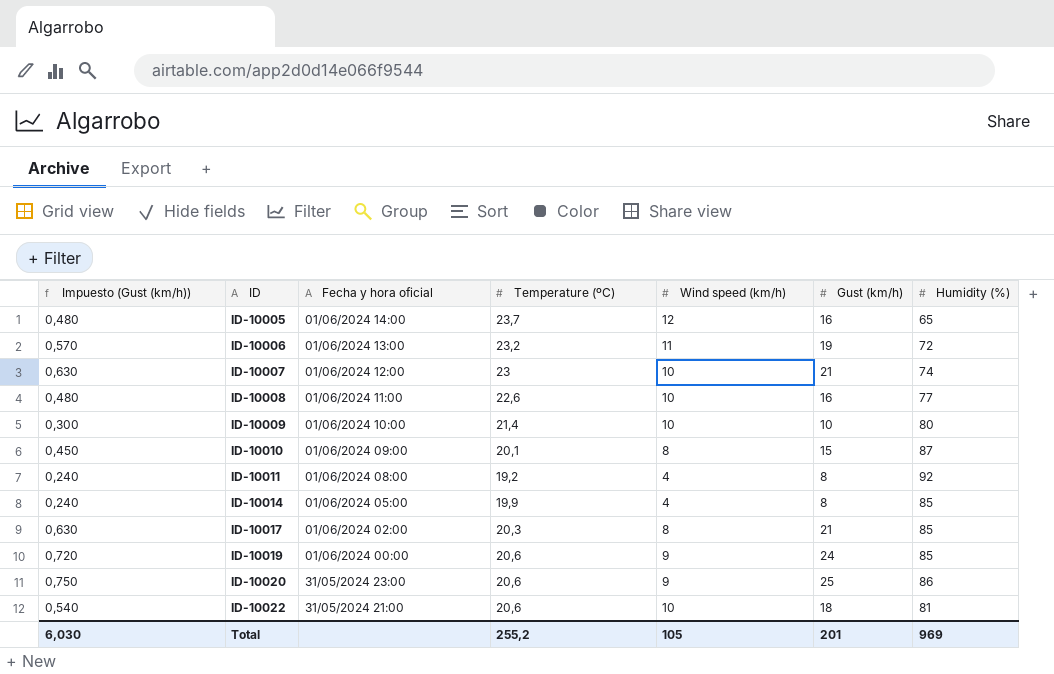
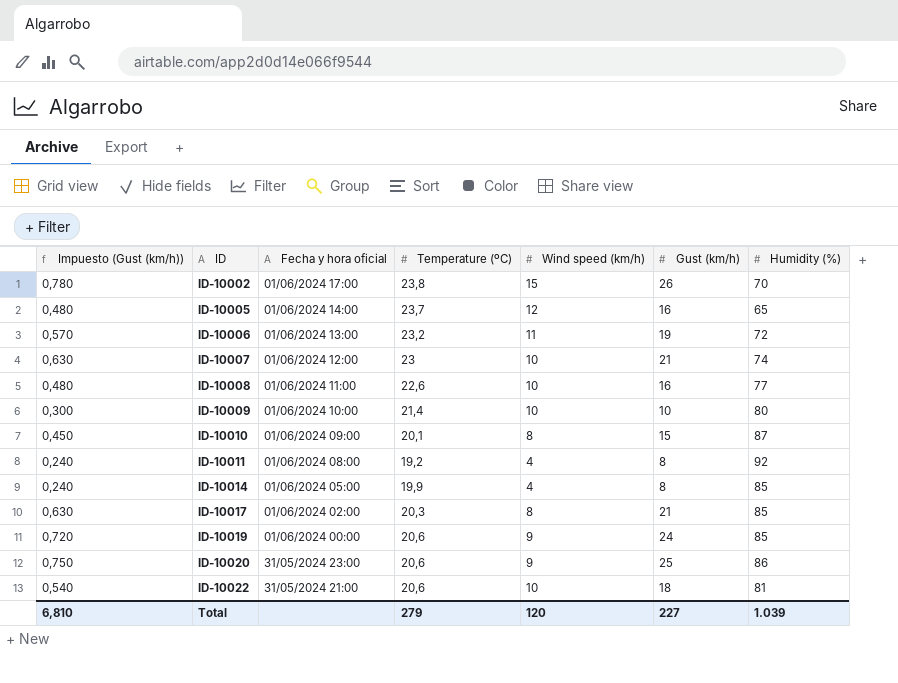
row ID-10002: none -> 0,780 | 01/06/2024 17:00 | 23,8 | 15 | 26 | 70
Total | Impuesto (Gust (km/h)): 6,030 -> 6,810
Total | Temperature (ºC): 255,2 -> 279
Total | Wind speed (km/h): 105 -> 120
Total | Gust (km/h): 201 -> 227
Total | Humidity (%): 969 -> 1.039

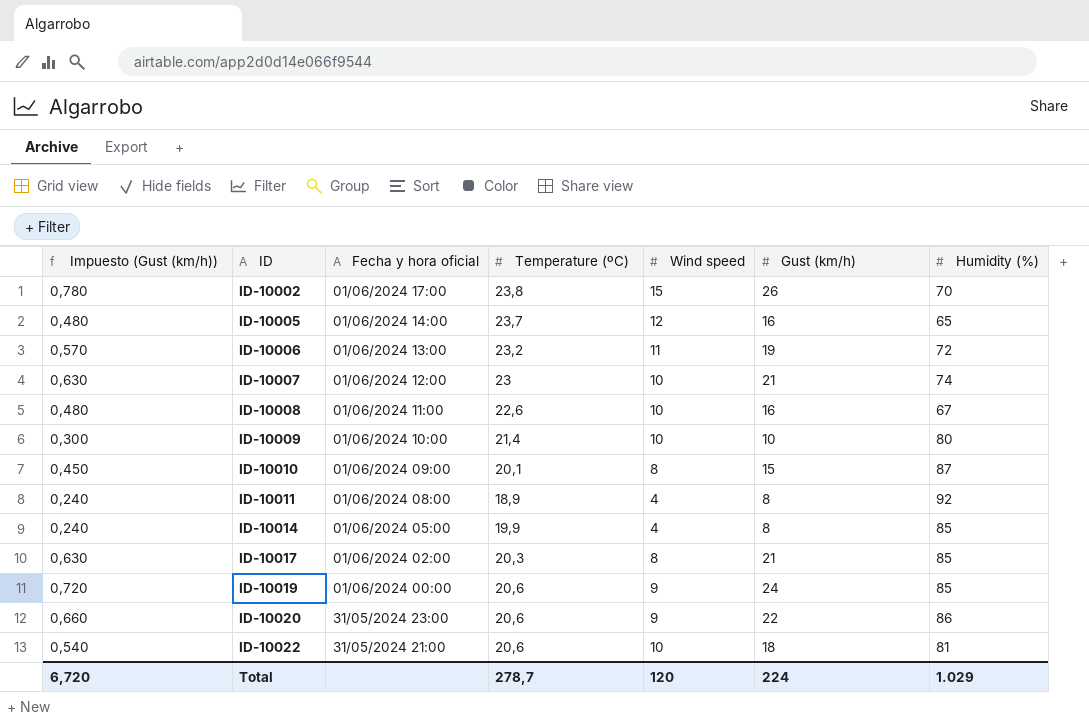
column name: Wind speed (km/h) -> Wind speed
ID-10008 | Humidity (%): 77 -> 67
ID-10011 | Temperature (ºC): 19,2 -> 18,9
ID-10020 | Impuesto (Gust (km/h)): 0,750 -> 0,660
ID-10020 | Gust (km/h): 25 -> 22
Total | Impuesto (Gust (km/h)): 6,810 -> 6,720
Total | Temperature (ºC): 279 -> 278,7
Total | Gust (km/h): 227 -> 224
Total | Humidity (%): 1.039 -> 1.029

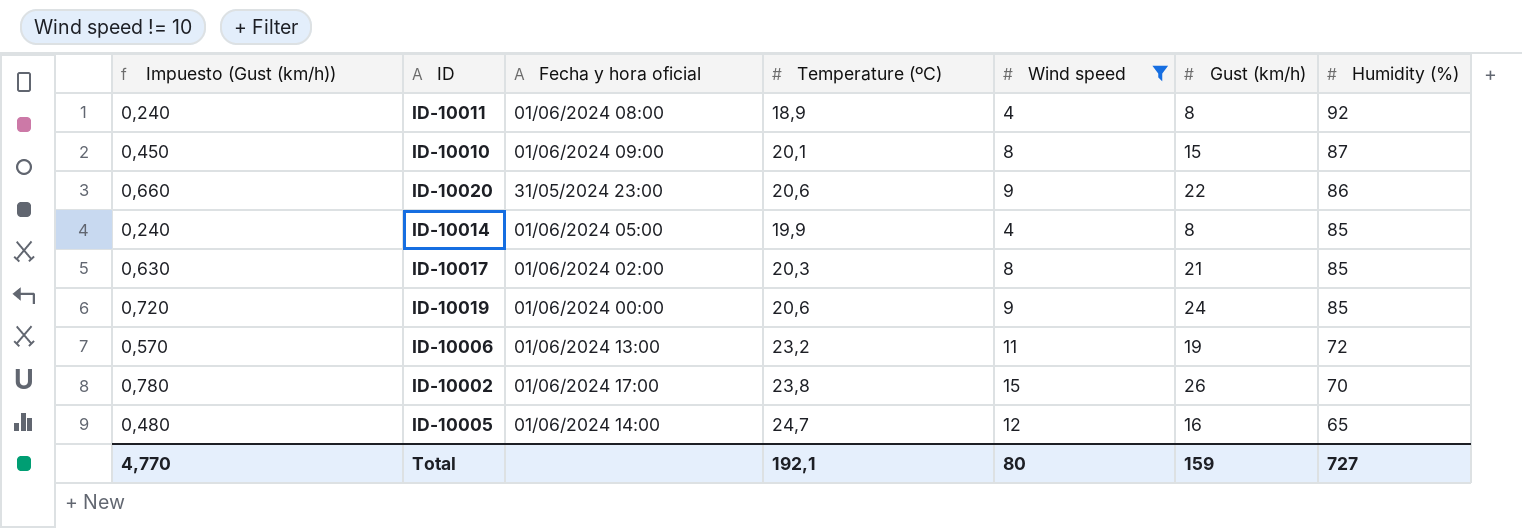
filter: none -> Wind speed != 10
row order: ID ascending -> Humidity (%) descending
ID-10005 | Temperature (ºC): 23,7 -> 24,7
Total | Impuesto (Gust (km/h)): 6,720 -> 4,770
Total | Temperature (ºC): 278,7 -> 192,1
Total | Wind speed: 120 -> 80
Total | Gust (km/h): 224 -> 159
Total | Humidity (%): 1.029 -> 727

